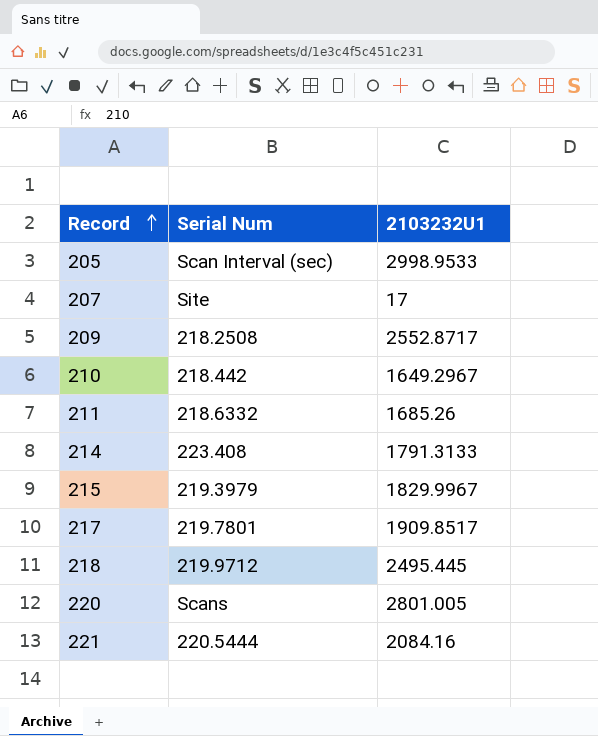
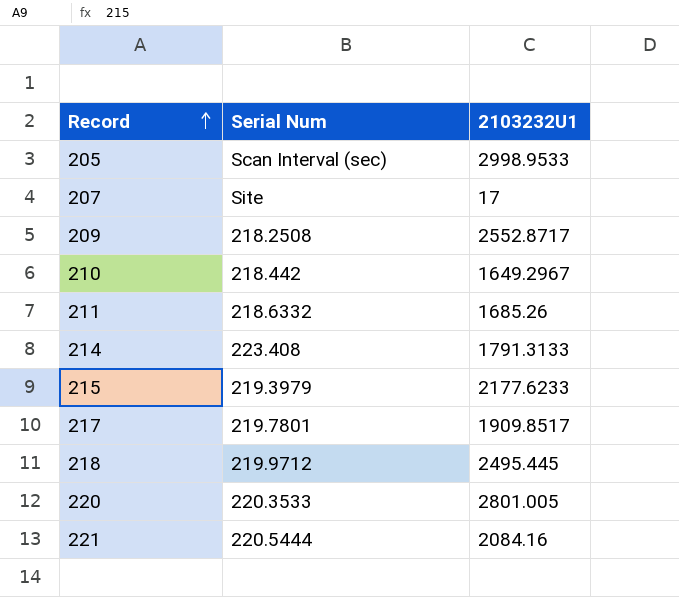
215 | 2103232U1: 1829.9967 -> 2177.6233
220 | Serial Num: Scans -> 220.3533

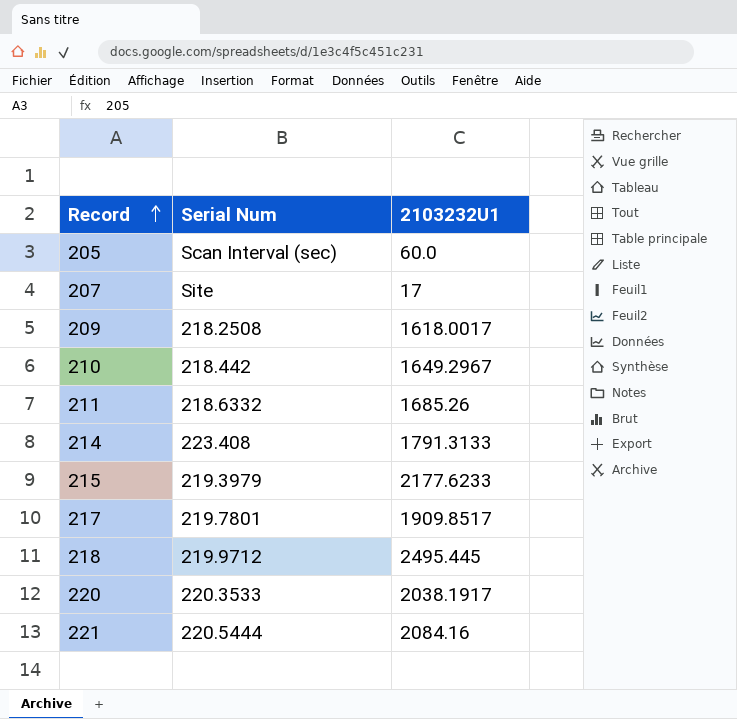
205 | 2103232U1: 2998.9533 -> 60.0
209 | 2103232U1: 2552.8717 -> 1618.0017
220 | 2103232U1: 2801.005 -> 2038.1917

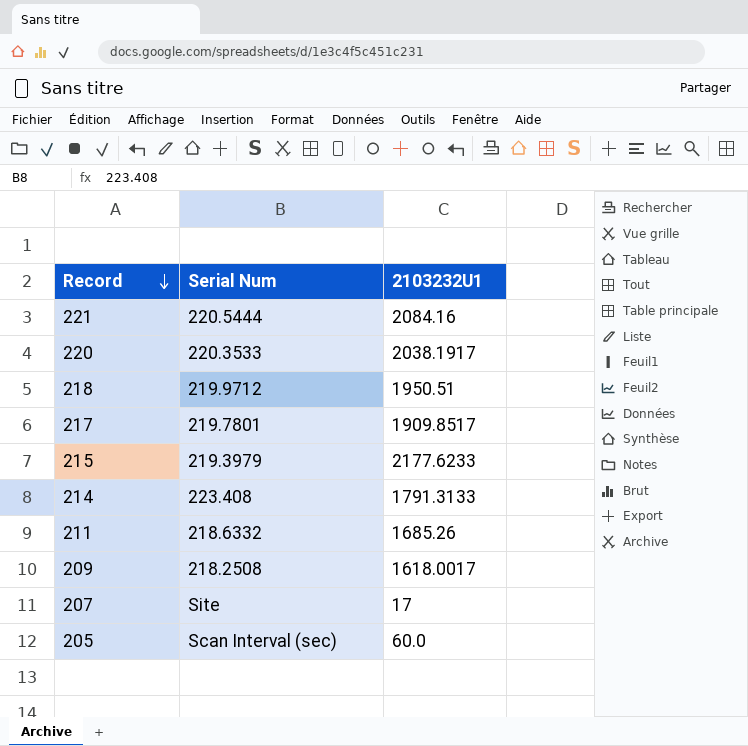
row order: Record ascending -> Record descending
row 210: 218.442 | 1649.2967 -> none
218 | 2103232U1: 2495.445 -> 1950.51

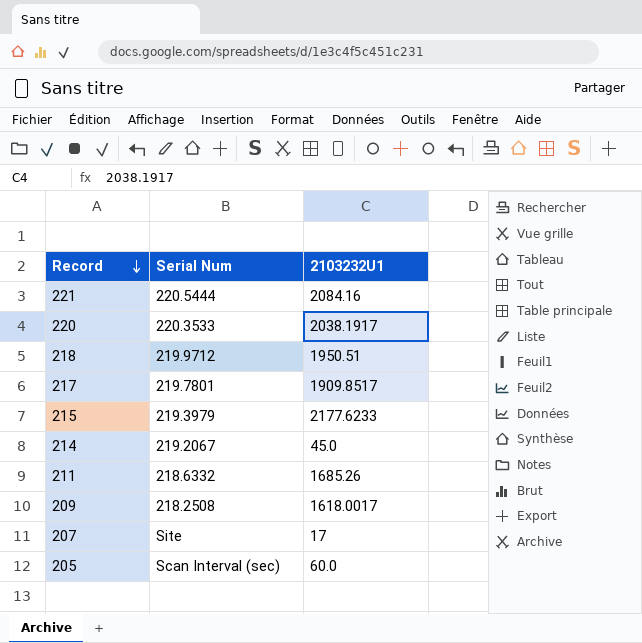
214 | Serial Num: 223.408 -> 219.2067
214 | 2103232U1: 1791.3133 -> 45.0

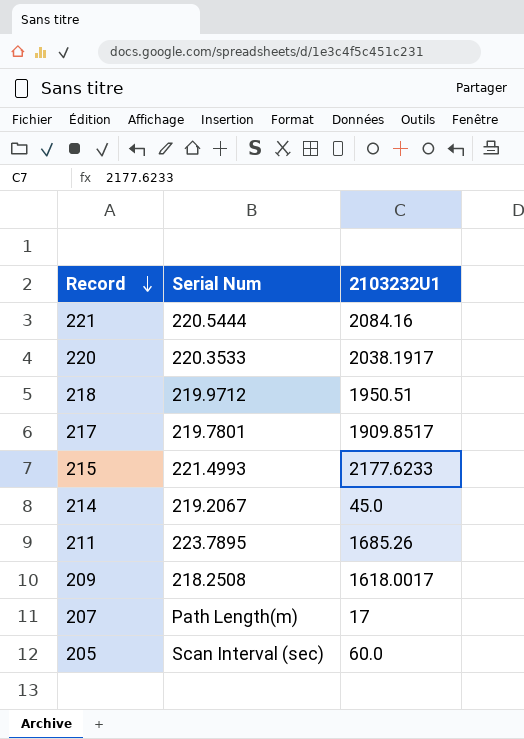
215 | Serial Num: 219.3979 -> 221.4993
211 | Serial Num: 218.6332 -> 223.7895
207 | Serial Num: Site -> Path Length(m)

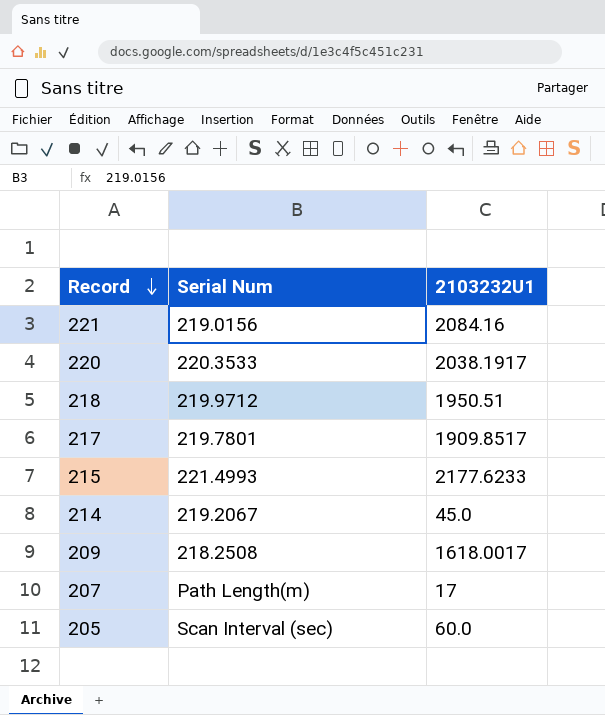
row 211: 223.7895 | 1685.26 -> none
221 | Serial Num: 220.5444 -> 219.0156

